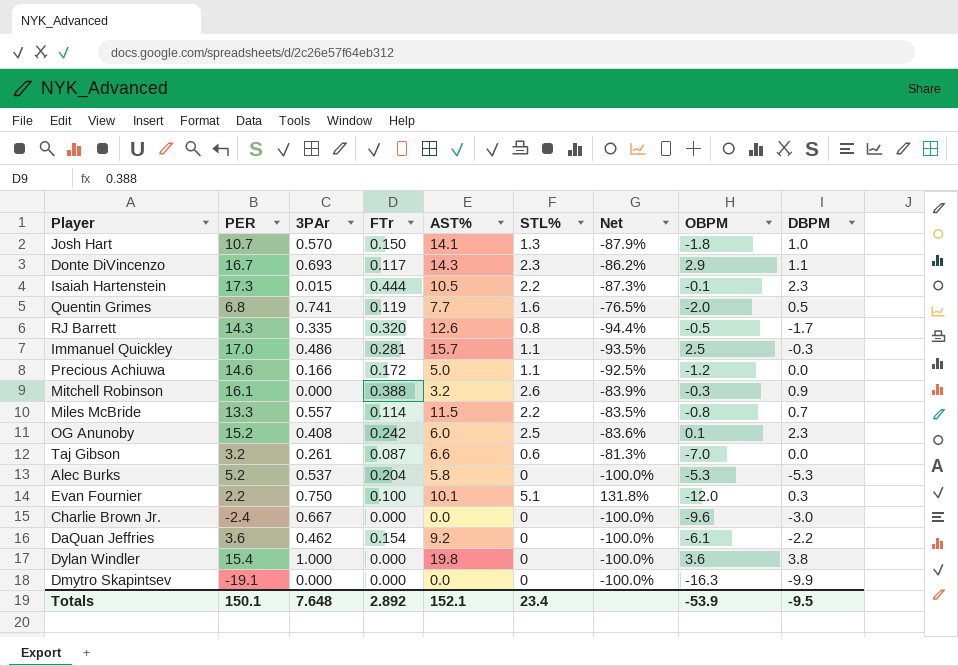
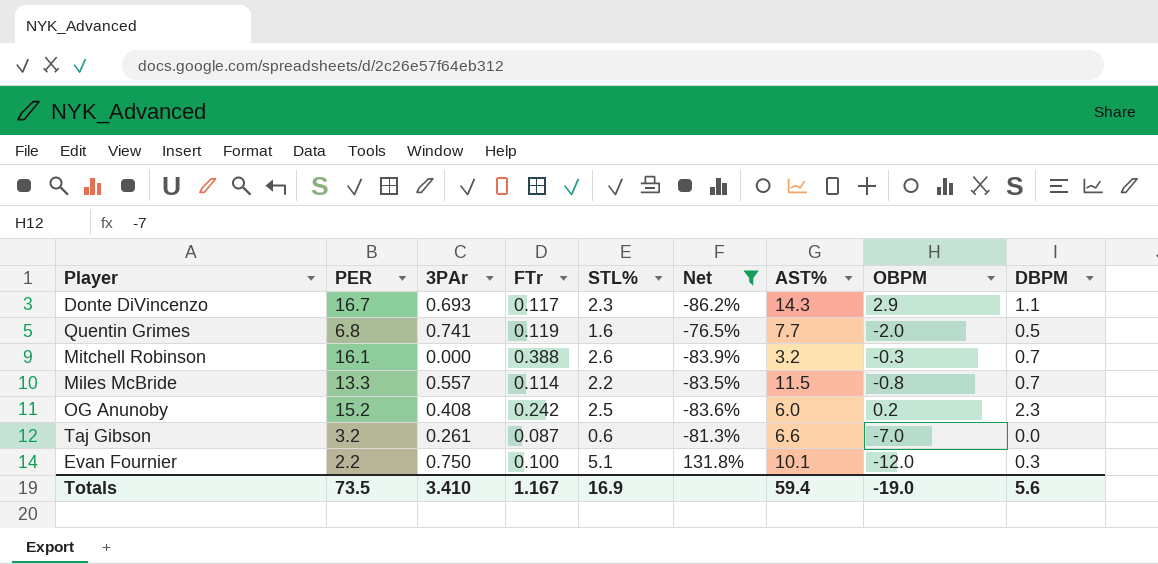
filter: none -> Net >= -86.2%
column AST% | position: 5 -> 7
Mitchell Robinson | DBPM: 0.9 -> 0.7
OG Anunoby | OBPM: 0.1 -> 0.2
Totals | PER: 150.1 -> 73.5
Totals | 3PAr: 7.648 -> 3.410
Totals | FTr: 2.892 -> 1.167
Totals | STL%: 23.4 -> 16.9
Totals | AST%: 152.1 -> 59.4
Totals | OBPM: -53.9 -> -19.0
Totals | DBPM: -9.5 -> 5.6

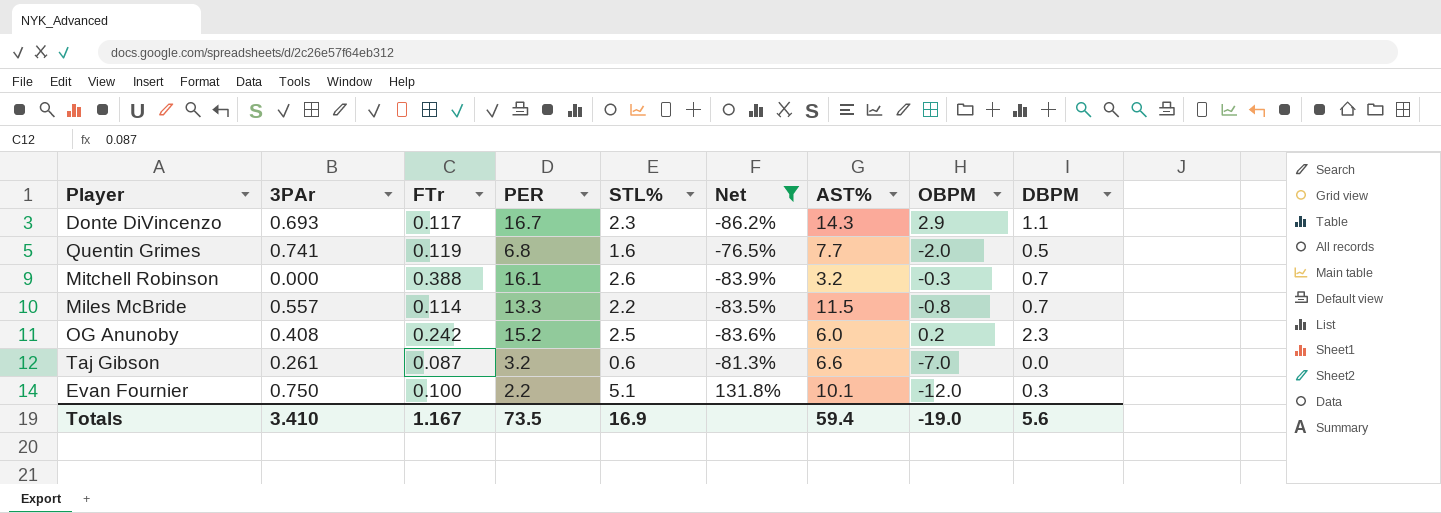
column PER | position: 2 -> 4

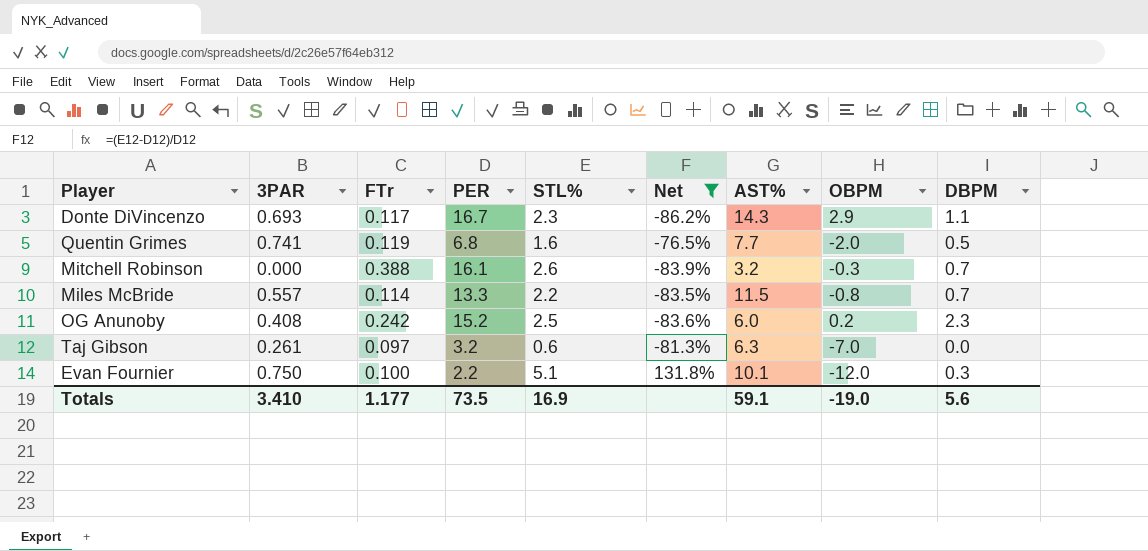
column name: 3PAr -> 3PAR
Taj Gibson | FTr: 0.087 -> 0.097
Taj Gibson | AST%: 6.6 -> 6.3
Totals | FTr: 1.167 -> 1.177
Totals | AST%: 59.4 -> 59.1

